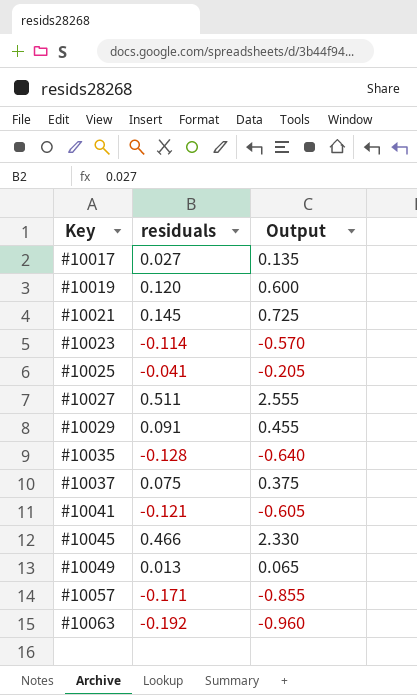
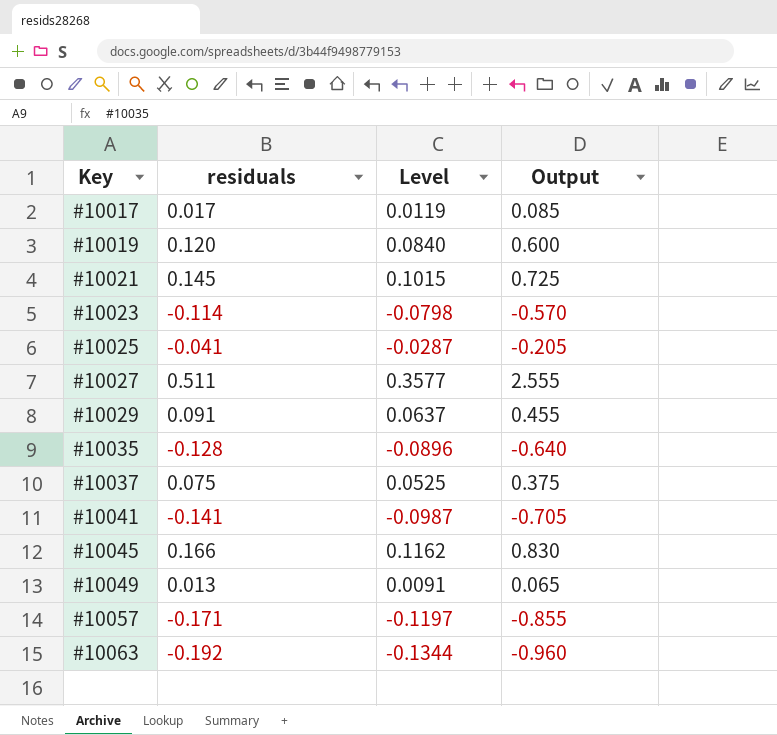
column Level | formula: none -> [residuals] * 0.7
#10017 | residuals: 0.027 -> 0.017
#10017 | Output: 0.135 -> 0.085
#10041 | residuals: -0.121 -> -0.141
#10041 | Output: -0.605 -> -0.705
#10045 | residuals: 0.466 -> 0.166
#10045 | Output: 2.330 -> 0.830

